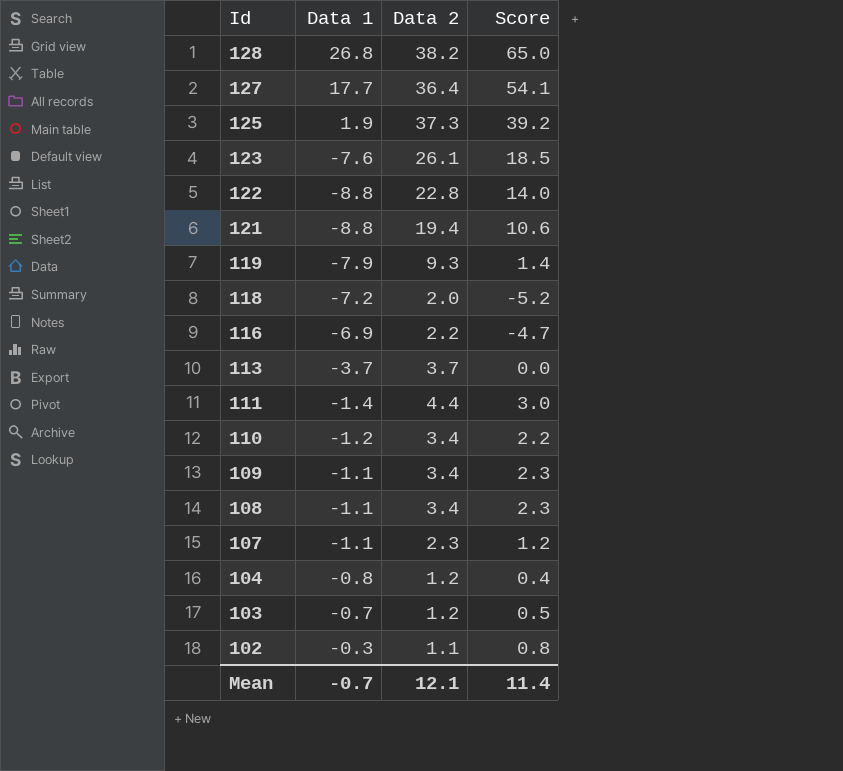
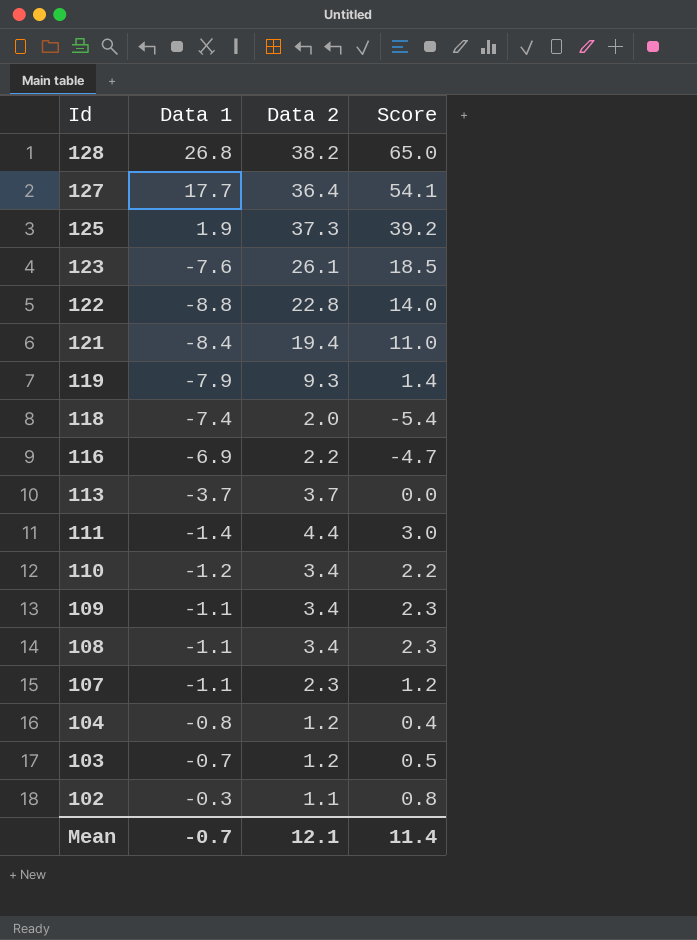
121 | Data 1: -8.8 -> -8.4
121 | Score: 10.6 -> 11.0
118 | Data 1: -7.2 -> -7.4
118 | Score: -5.2 -> -5.4

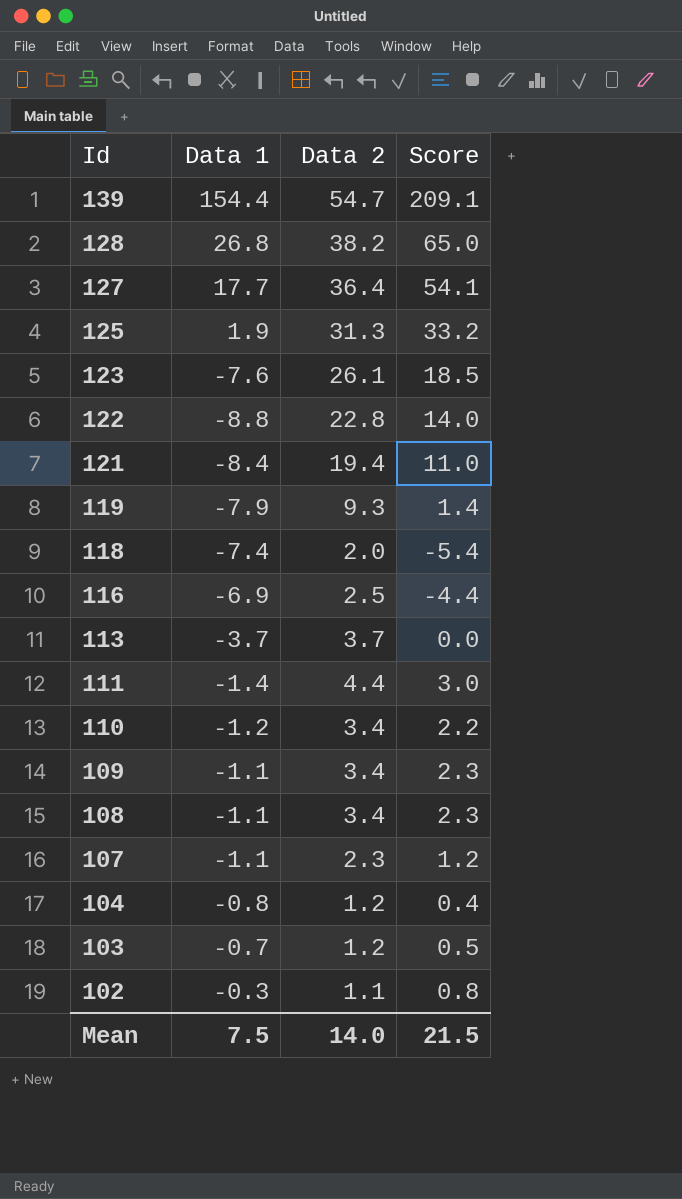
row 139: none -> 154.4 | 54.7 | 209.1
125 | Data 2: 37.3 -> 31.3
125 | Score: 39.2 -> 33.2
116 | Data 2: 2.2 -> 2.5
116 | Score: -4.7 -> -4.4
Mean | Data 1: -0.7 -> 7.5
Mean | Data 2: 12.1 -> 14.0
Mean | Score: 11.4 -> 21.5

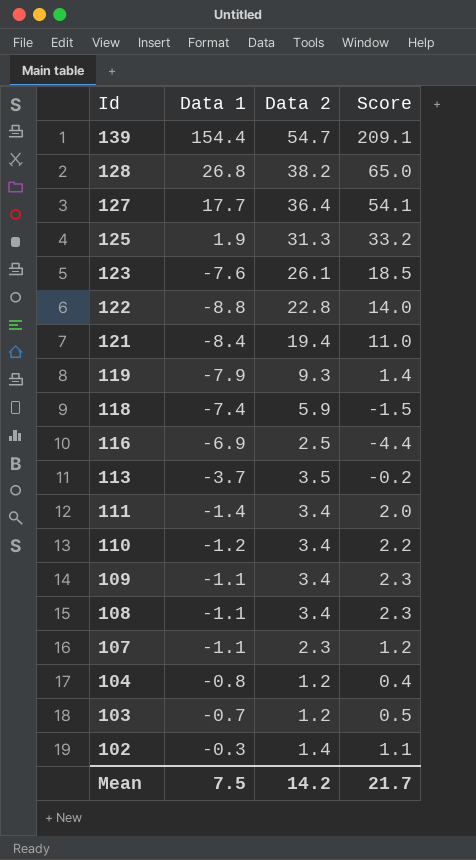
118 | Data 2: 2.0 -> 5.9
118 | Score: -5.4 -> -1.5
113 | Data 2: 3.7 -> 3.5
113 | Score: 0.0 -> -0.2
111 | Data 2: 4.4 -> 3.4
111 | Score: 3.0 -> 2.0
102 | Data 2: 1.1 -> 1.4
102 | Score: 0.8 -> 1.1
Mean | Data 2: 14.0 -> 14.2
Mean | Score: 21.5 -> 21.7

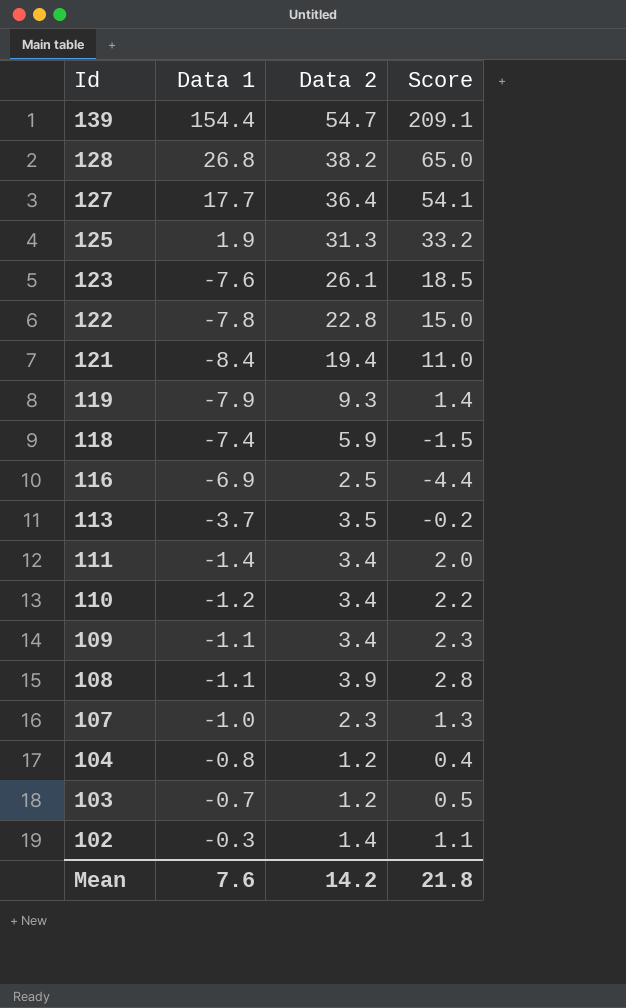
122 | Data 1: -8.8 -> -7.8
122 | Score: 14.0 -> 15.0
108 | Data 2: 3.4 -> 3.9
108 | Score: 2.3 -> 2.8
107 | Data 1: -1.1 -> -1.0
107 | Score: 1.2 -> 1.3
Mean | Data 1: 7.5 -> 7.6
Mean | Score: 21.7 -> 21.8

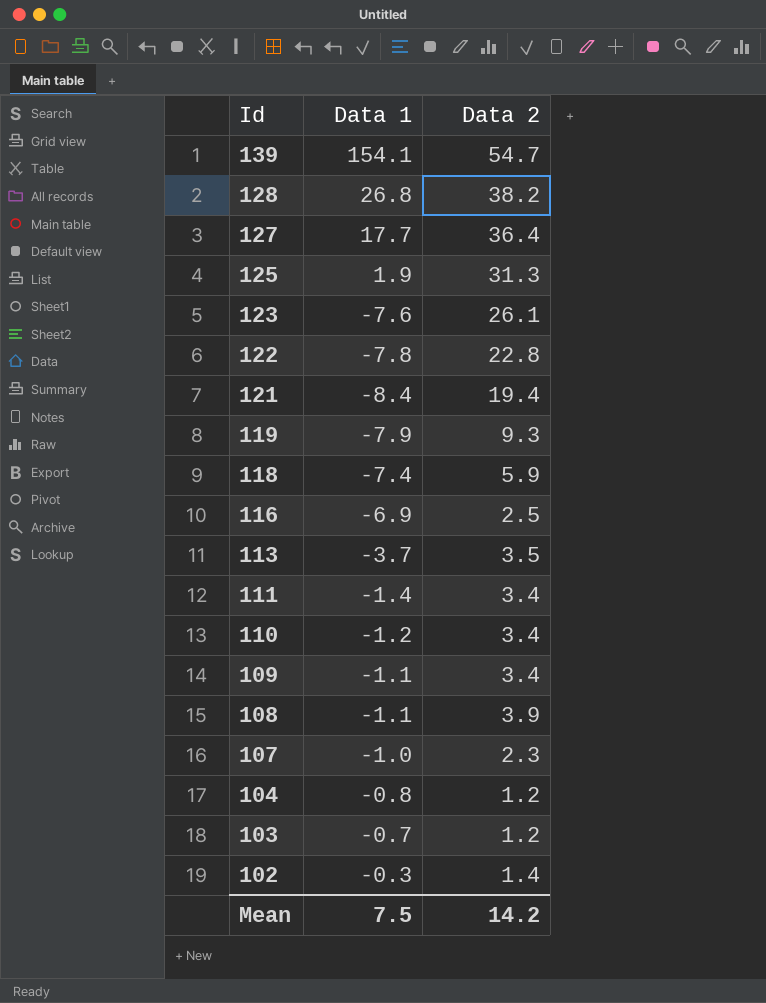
column Score | formula: [Data 1] + [Data 2] -> none
139 | Data 1: 154.4 -> 154.1
Mean | Data 1: 7.6 -> 7.5

